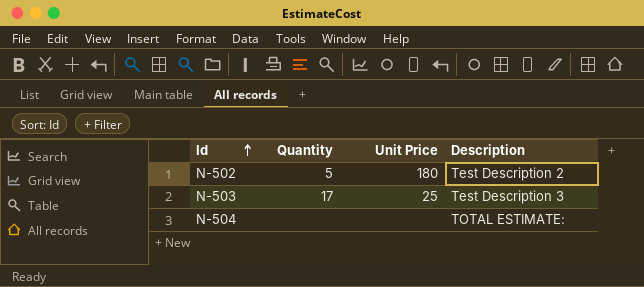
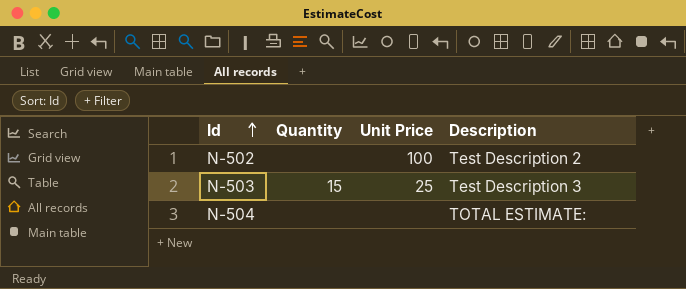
N-502 | Quantity: 5 -> none
N-502 | Unit Price: 180 -> 100
N-503 | Quantity: 17 -> 15

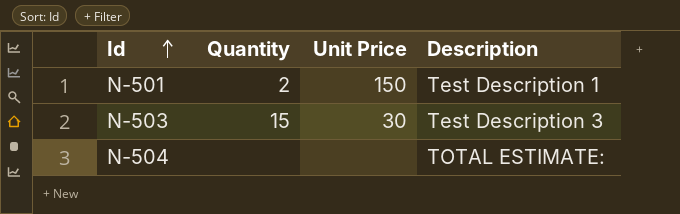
row N-502: none | 100 | Test Description 2 -> none
row N-501: none -> 2 | 150 | Test Description 1
N-503 | Unit Price: 25 -> 30

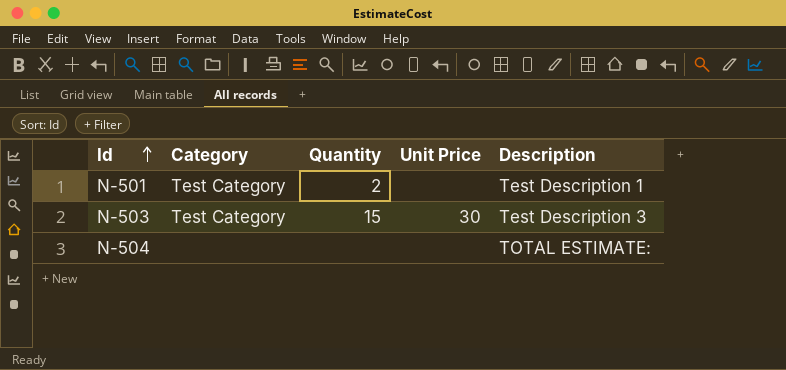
column Category | position: none -> 2
N-501 | Unit Price: 150 -> none

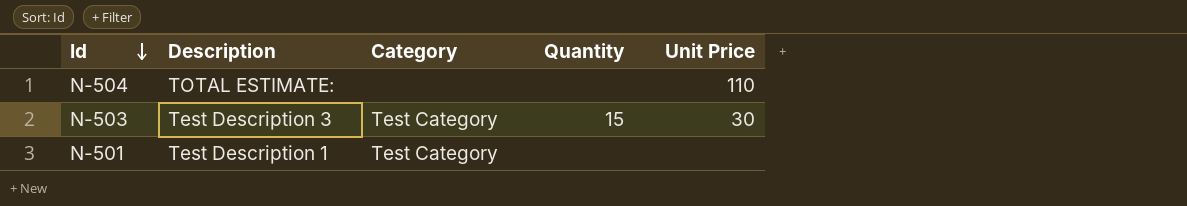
row order: Id ascending -> Id descending
column Description | position: 5 -> 2
N-504 | Unit Price: none -> 110
N-501 | Quantity: 2 -> none

